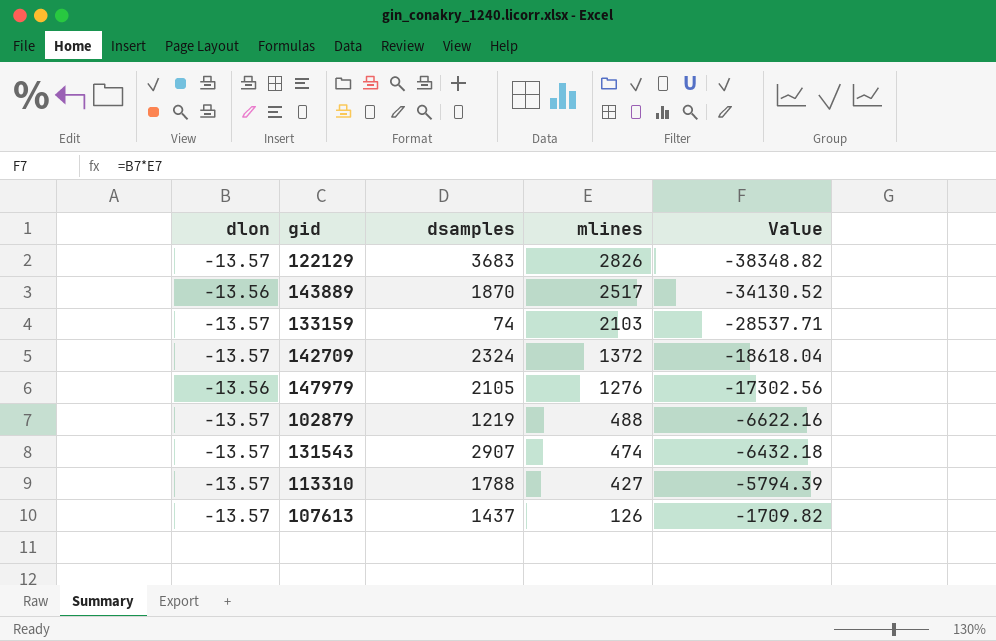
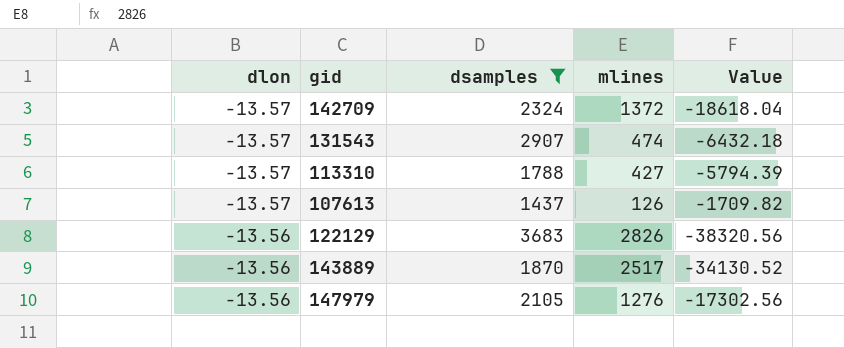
filter: none -> dsamples >= 1437
row order: mlines descending -> dlon ascending
122129 | dlon: -13.57 -> -13.56
122129 | Value: -38348.82 -> -38320.56

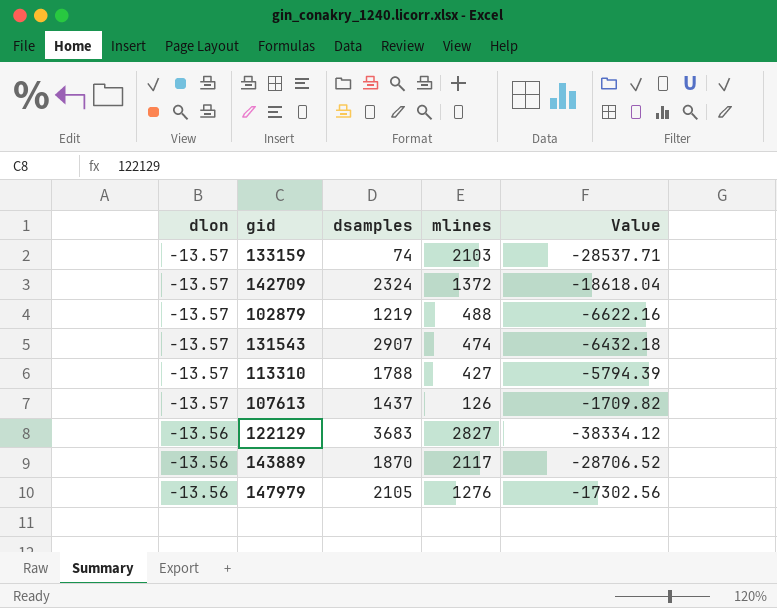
filter: dsamples >= 1437 -> none
122129 | mlines: 2826 -> 2827
122129 | Value: -38320.56 -> -38334.12
143889 | mlines: 2517 -> 2117
143889 | Value: -34130.52 -> -28706.52

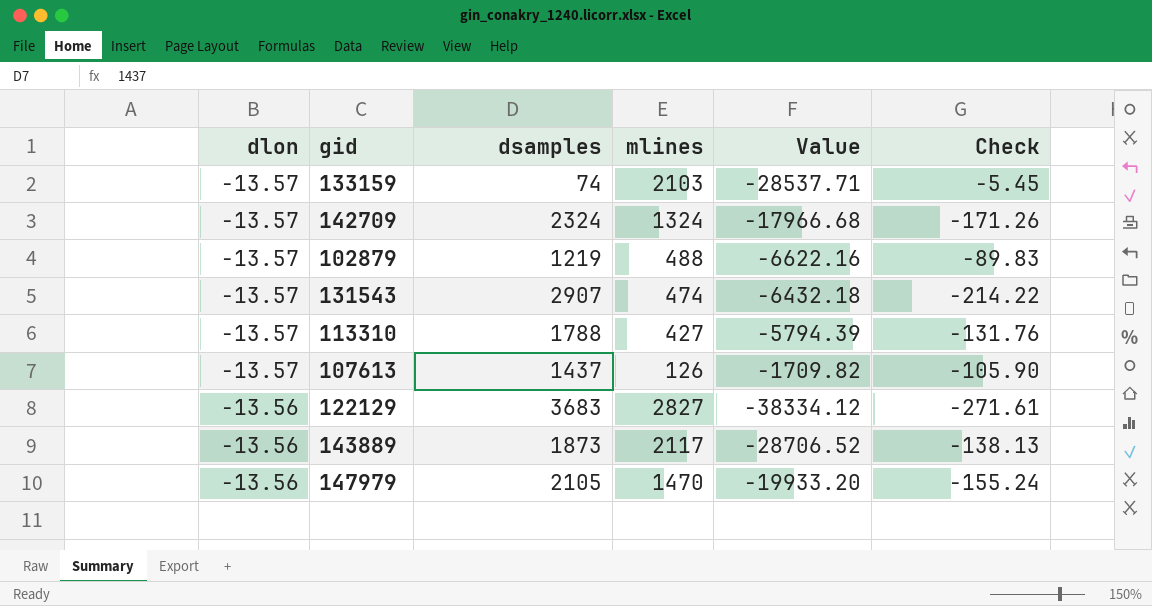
column Check | formula: none -> [dsamples] / [dlon]
142709 | mlines: 1372 -> 1324
142709 | Value: -18618.04 -> -17966.68
143889 | dsamples: 1870 -> 1873
147979 | mlines: 1276 -> 1470
147979 | Value: -17302.56 -> -19933.20

